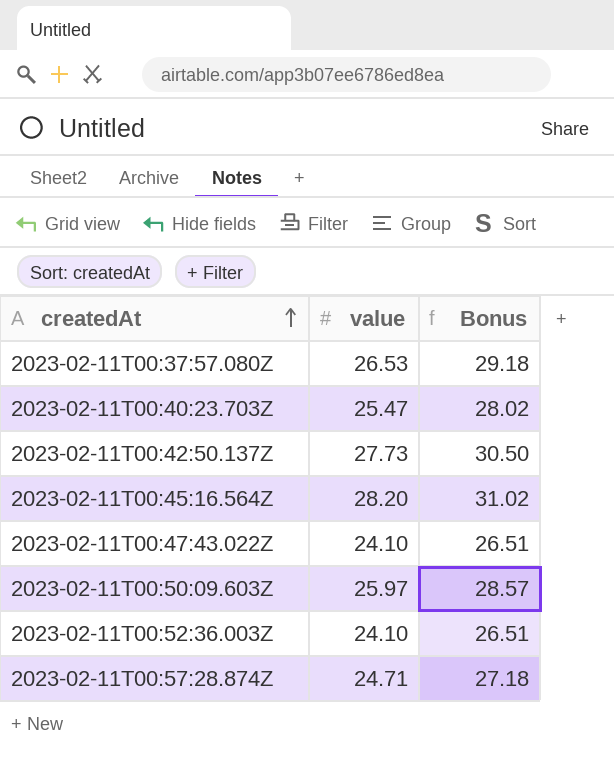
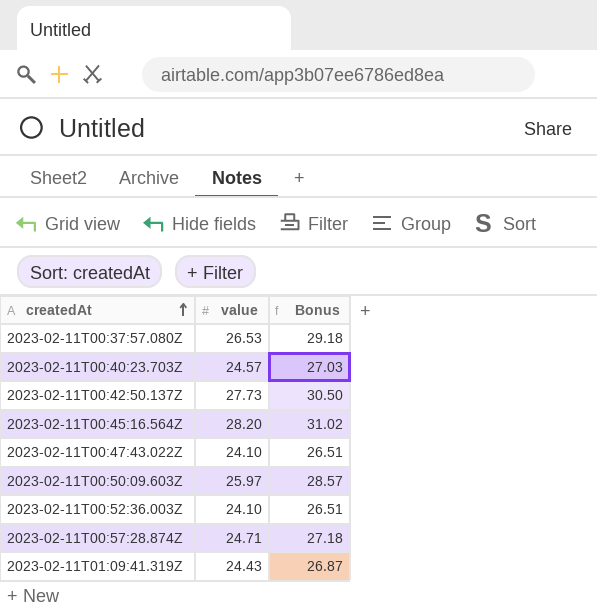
2023-02-11T00:40:23.703Z | value: 25.47 -> 24.57
2023-02-11T00:40:23.703Z | Bonus: 28.02 -> 27.03
row 2023-02-11T01:09:41.319Z: none -> 24.43 | 26.87

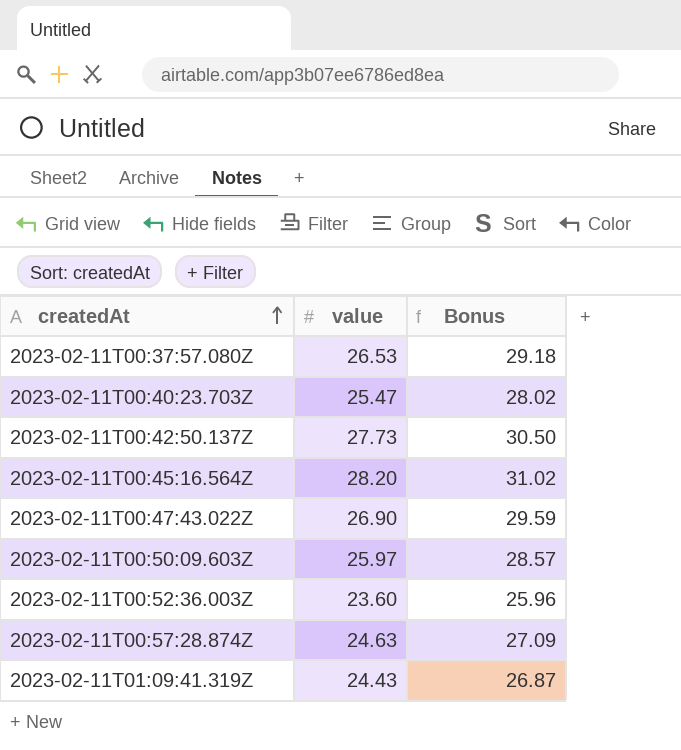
2023-02-11T00:40:23.703Z | value: 24.57 -> 25.47
2023-02-11T00:40:23.703Z | Bonus: 27.03 -> 28.02
2023-02-11T00:47:43.022Z | value: 24.10 -> 26.90
2023-02-11T00:47:43.022Z | Bonus: 26.51 -> 29.59
2023-02-11T00:52:36.003Z | value: 24.10 -> 23.60
2023-02-11T00:52:36.003Z | Bonus: 26.51 -> 25.96
2023-02-11T00:57:28.874Z | value: 24.71 -> 24.63
2023-02-11T00:57:28.874Z | Bonus: 27.18 -> 27.09

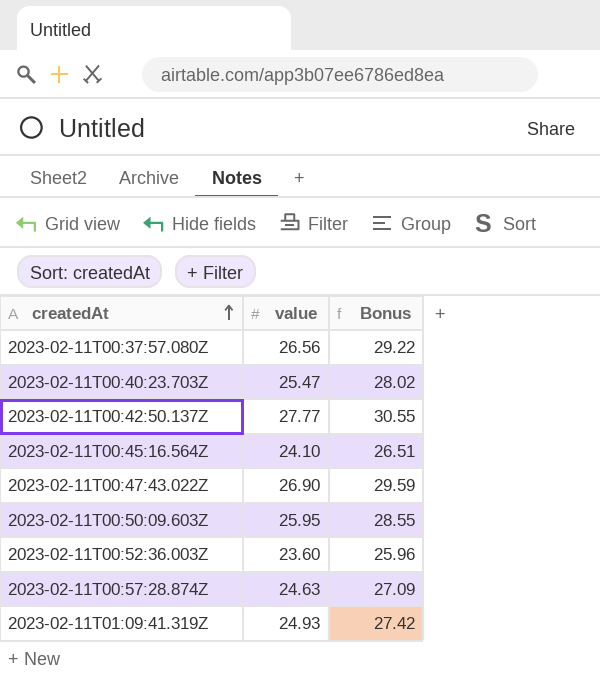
2023-02-11T00:37:57.080Z | value: 26.53 -> 26.56
2023-02-11T00:37:57.080Z | Bonus: 29.18 -> 29.22
2023-02-11T00:42:50.137Z | value: 27.73 -> 27.77
2023-02-11T00:42:50.137Z | Bonus: 30.50 -> 30.55
2023-02-11T00:45:16.564Z | value: 28.20 -> 24.10
2023-02-11T00:45:16.564Z | Bonus: 31.02 -> 26.51
2023-02-11T00:50:09.603Z | value: 25.97 -> 25.95
2023-02-11T00:50:09.603Z | Bonus: 28.57 -> 28.55
2023-02-11T01:09:41.319Z | value: 24.43 -> 24.93
2023-02-11T01:09:41.319Z | Bonus: 26.87 -> 27.42

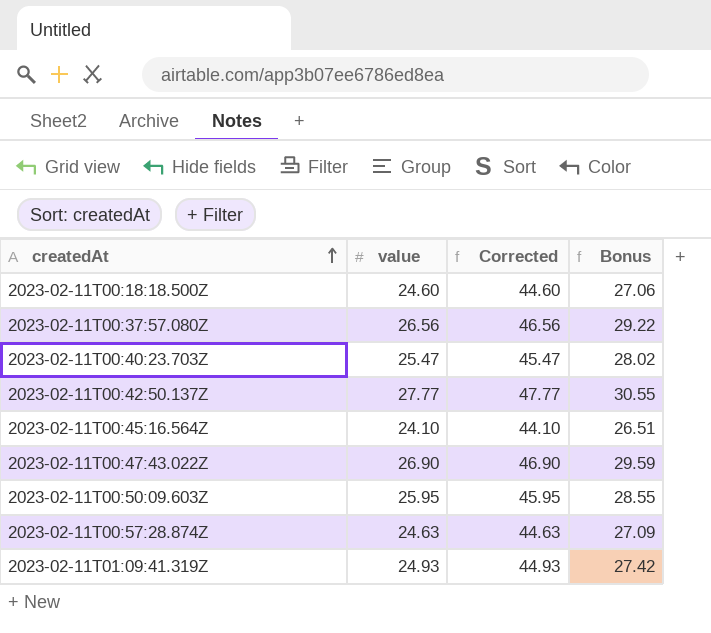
column Corrected | formula: none -> [value] + 20
row 2023-02-11T00:52:36.003Z: 23.60 | 25.96 -> none
row 2023-02-11T00:18:18.500Z: none -> 24.60 | 44.60 | 27.06

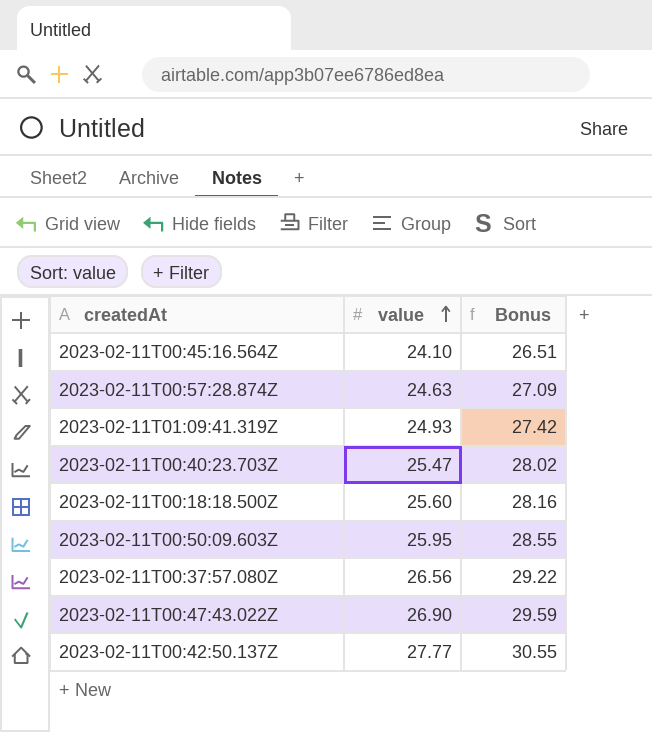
row order: createdAt ascending -> value ascending
column Corrected | formula: [value] + 20 -> none
2023-02-11T00:18:18.500Z | value: 24.60 -> 25.60
2023-02-11T00:18:18.500Z | Bonus: 27.06 -> 28.16

